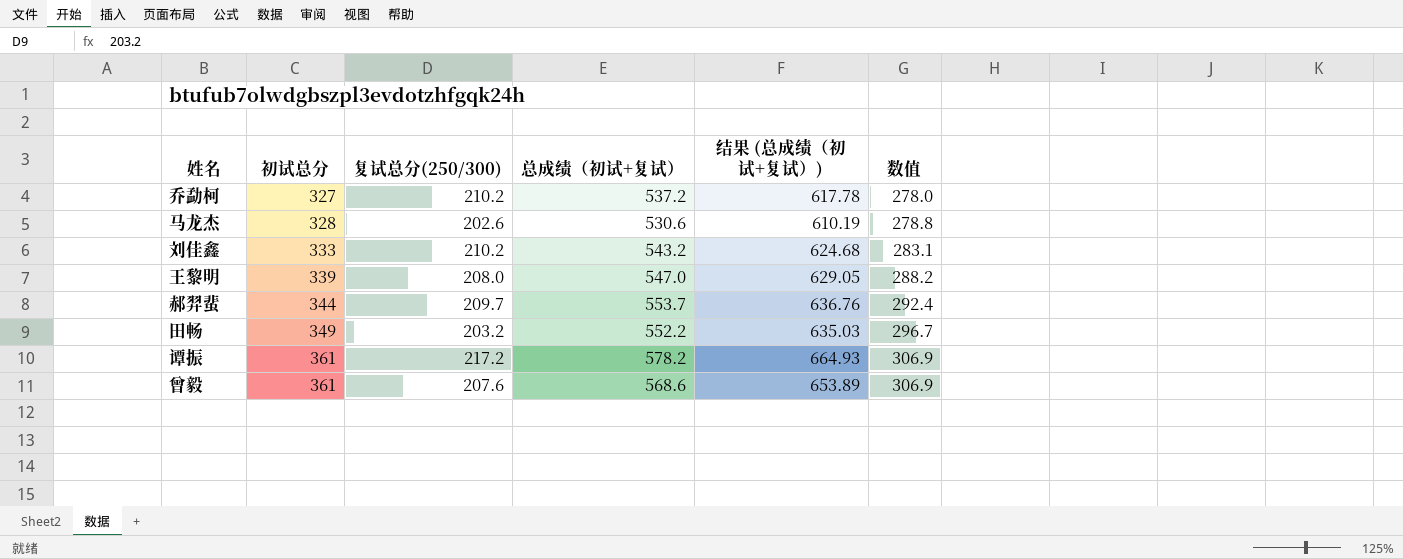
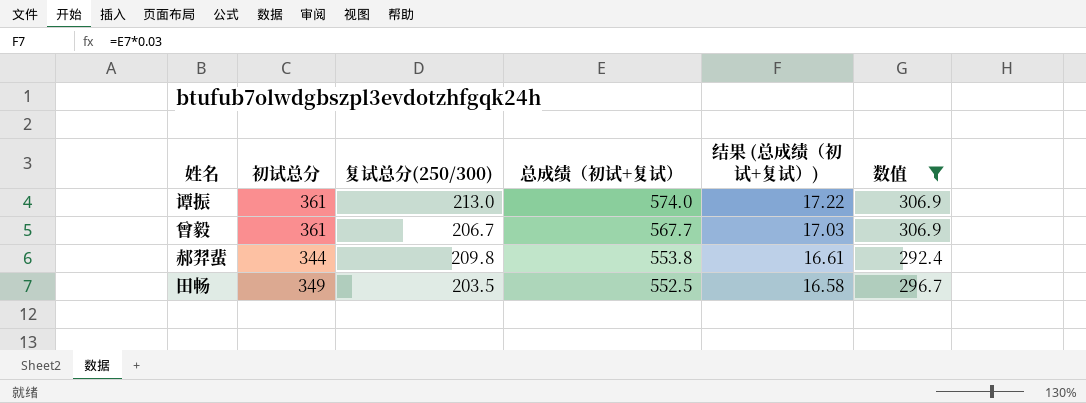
filter: none -> 数值 >= 292.4
row order: 初试总分 ascending -> 总成绩（初试+复试） descending
column 结果 (总成绩（初试+复试）) | formula: [总成绩（初试+复试）] * 1.15 -> [总成绩（初试+复试）] * 0.03
谭振 | 复试总分(250/300): 217.2 -> 213.0
谭振 | 总成绩（初试+复试）: 578.2 -> 574.0
曾毅 | 复试总分(250/300): 207.6 -> 206.7
曾毅 | 总成绩（初试+复试）: 568.6 -> 567.7
郝羿蜚 | 复试总分(250/300): 209.7 -> 209.8
郝羿蜚 | 总成绩（初试+复试）: 553.7 -> 553.8
田畅 | 复试总分(250/300): 203.2 -> 203.5
田畅 | 总成绩（初试+复试）: 552.2 -> 552.5

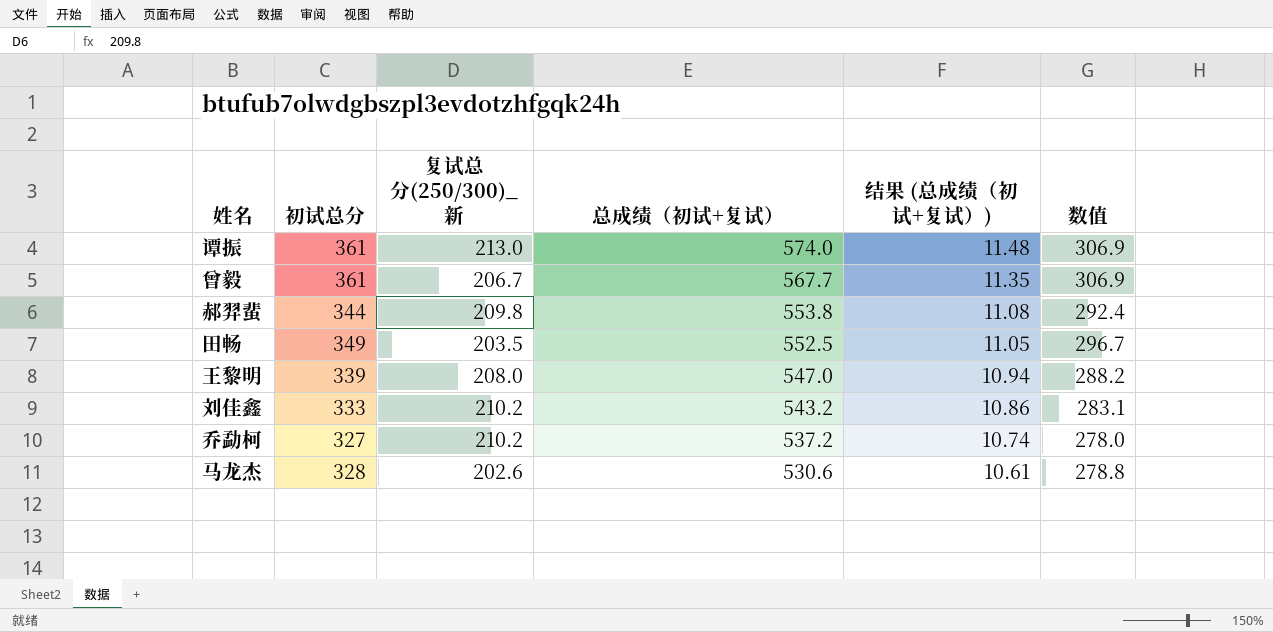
filter: 数值 >= 292.4 -> none
column name: 复试总分(250/300) -> 复试总分(250/300)_新
column 结果 (总成绩（初试+复试）) | formula: [总成绩（初试+复试）] * 0.03 -> [总成绩（初试+复试）] * 0.02

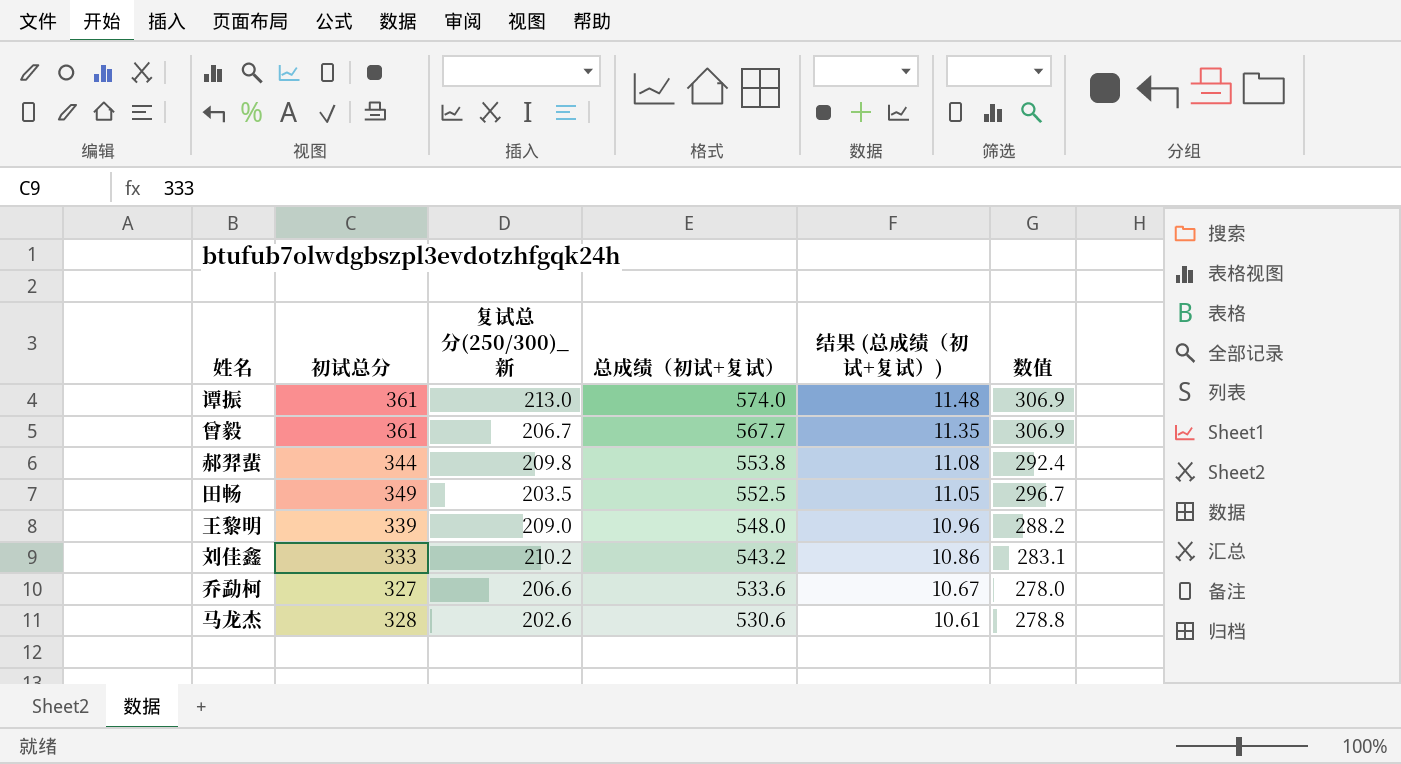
王黎明 | 复试总分(250/300)_新: 208.0 -> 209.0
王黎明 | 总成绩（初试+复试）: 547.0 -> 548.0
王黎明 | 结果 (总成绩（初试+复试）): 10.94 -> 10.96
乔勐柯 | 复试总分(250/300)_新: 210.2 -> 206.6
乔勐柯 | 总成绩（初试+复试）: 537.2 -> 533.6
乔勐柯 | 结果 (总成绩（初试+复试）): 10.74 -> 10.67

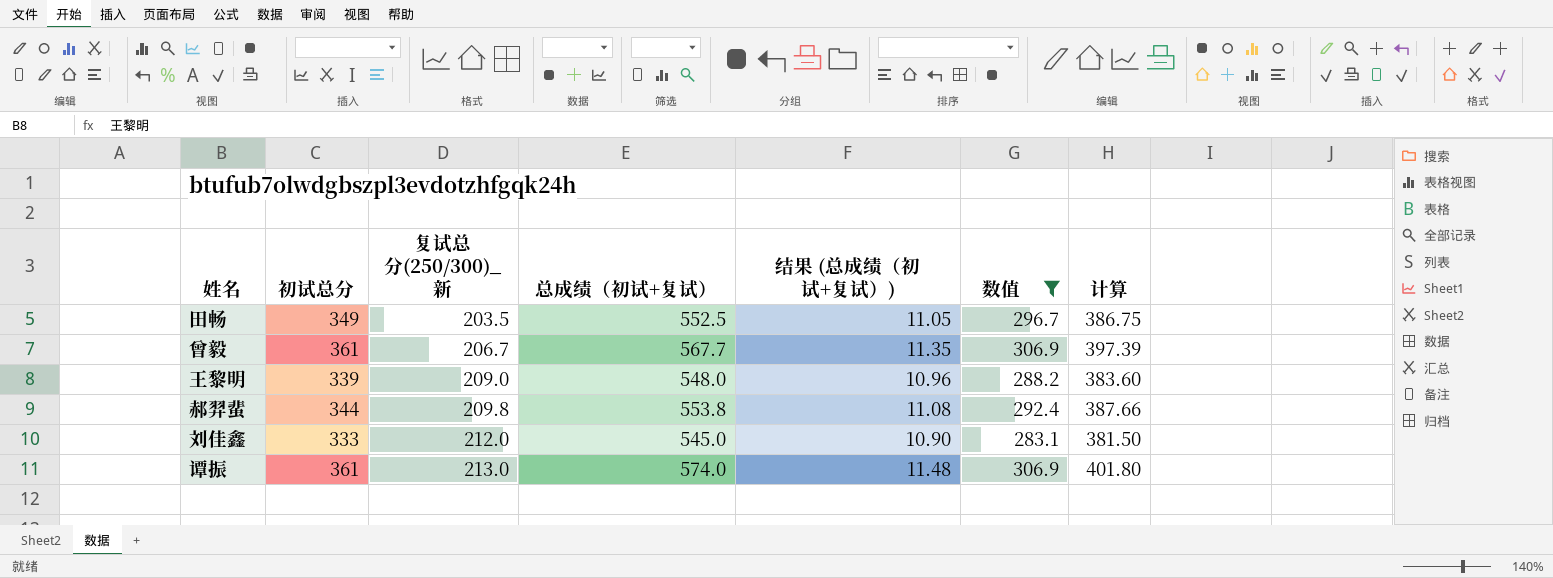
filter: none -> 数值 >= 283.1
row order: 总成绩（初试+复试） descending -> 复试总分(250/300)_新 ascending
column 计算 | formula: none -> [总成绩（初试+复试）] * 0.7
刘佳鑫 | 复试总分(250/300)_新: 210.2 -> 212.0
刘佳鑫 | 总成绩（初试+复试）: 543.2 -> 545.0
刘佳鑫 | 结果 (总成绩（初试+复试）): 10.86 -> 10.90

